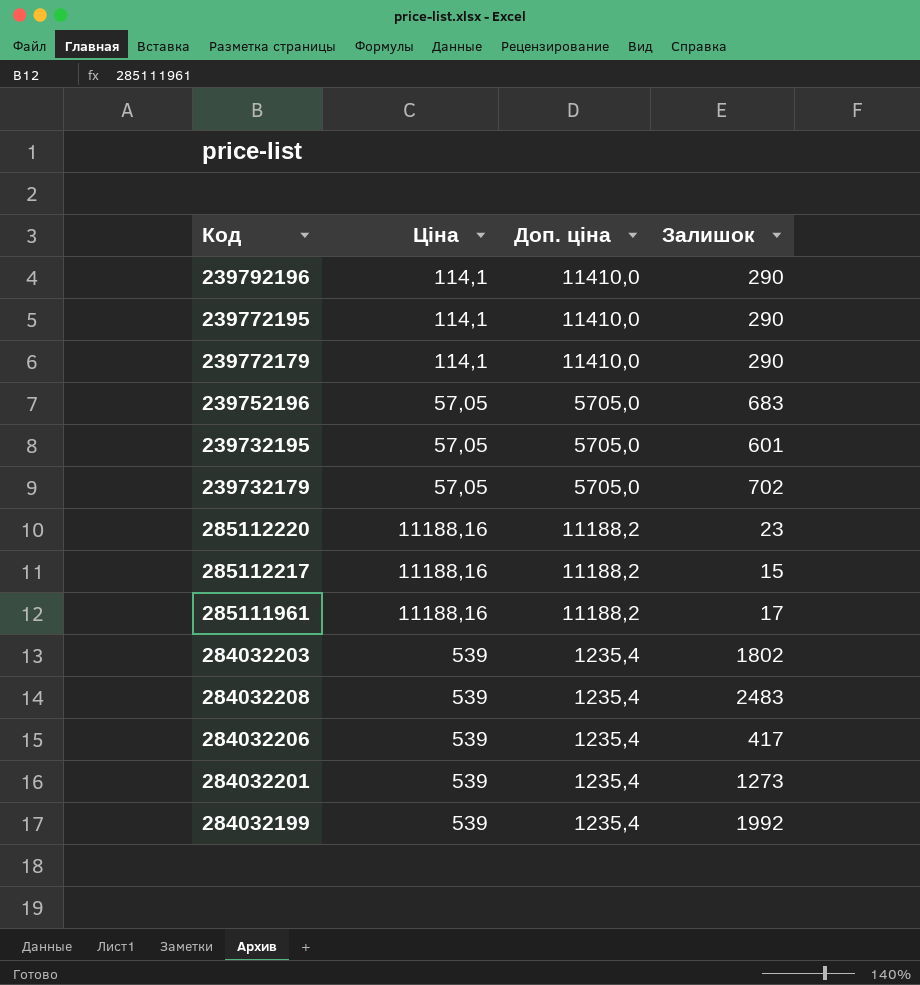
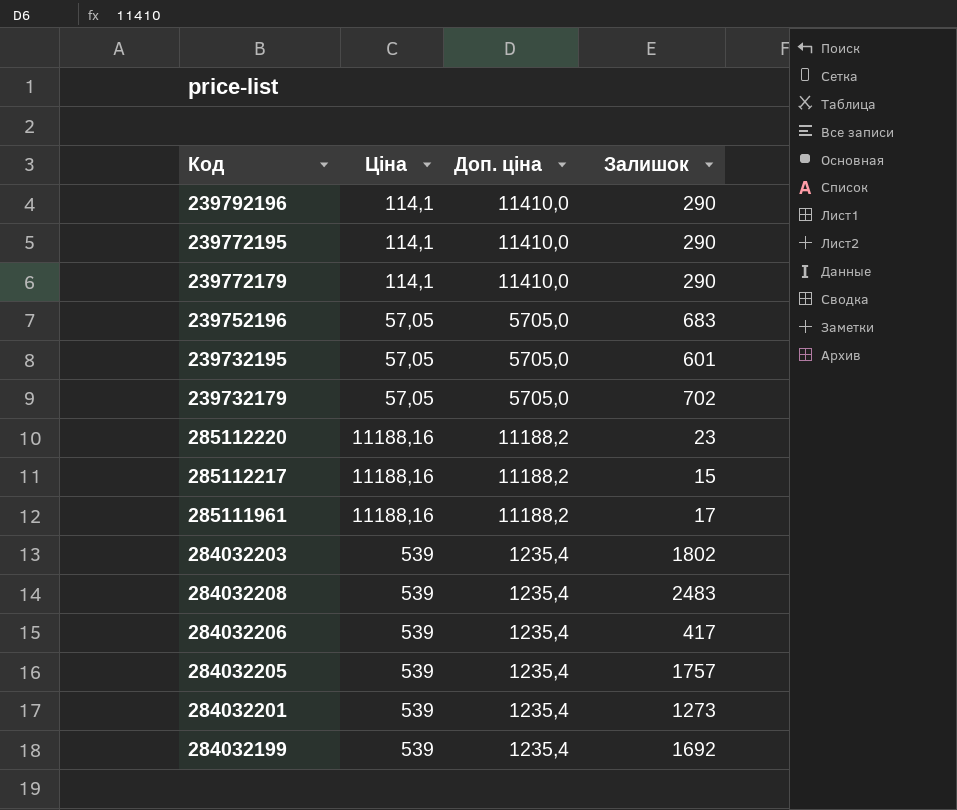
row 284032205: none -> 539 | 1235,4 | 1757
284032199 | Залишок: 1992 -> 1692

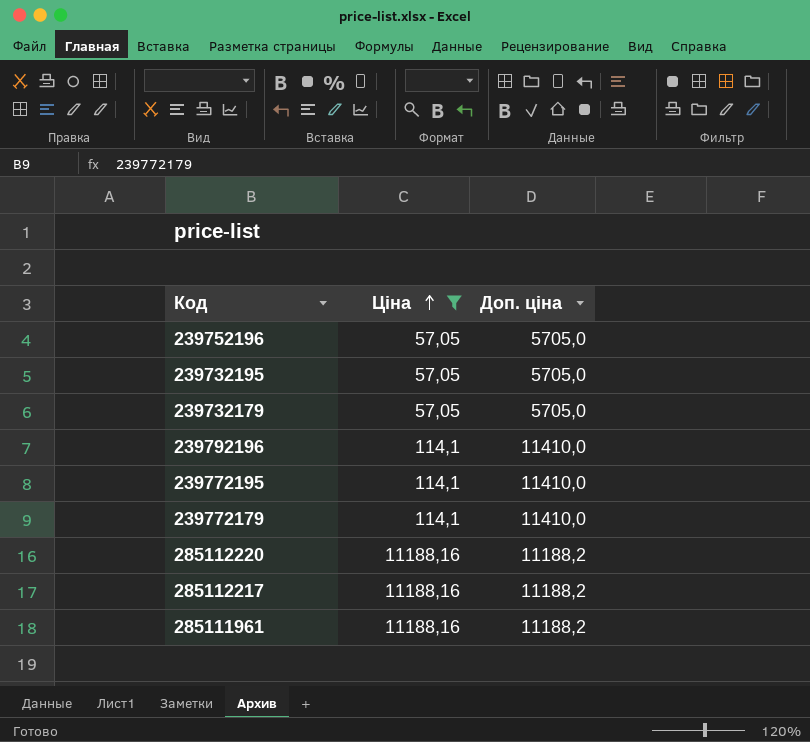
filter: none -> Ціна != 539
row order: none -> Ціна ascending
column Залишок | position: 4 -> none

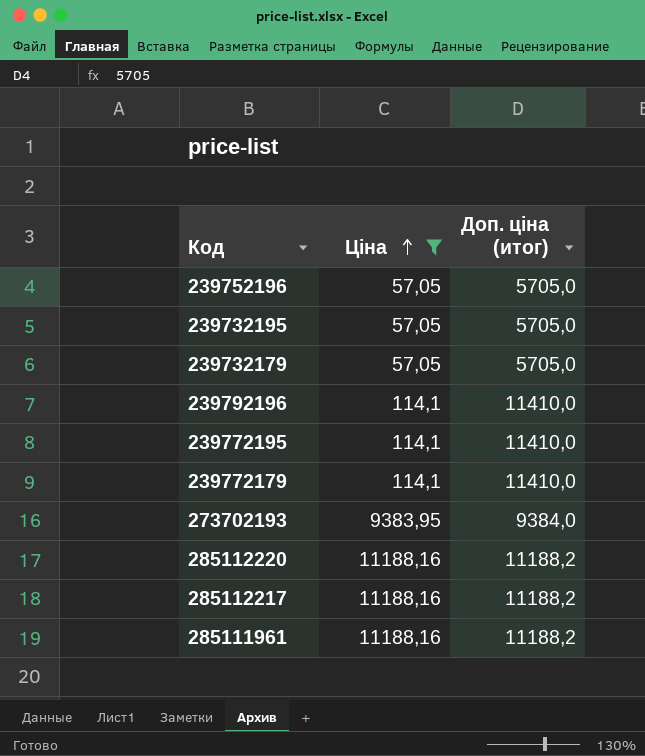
column name: Доп. ціна -> Доп. ціна (итог)
row 273702193: none -> 9383,95 | 9384,0

